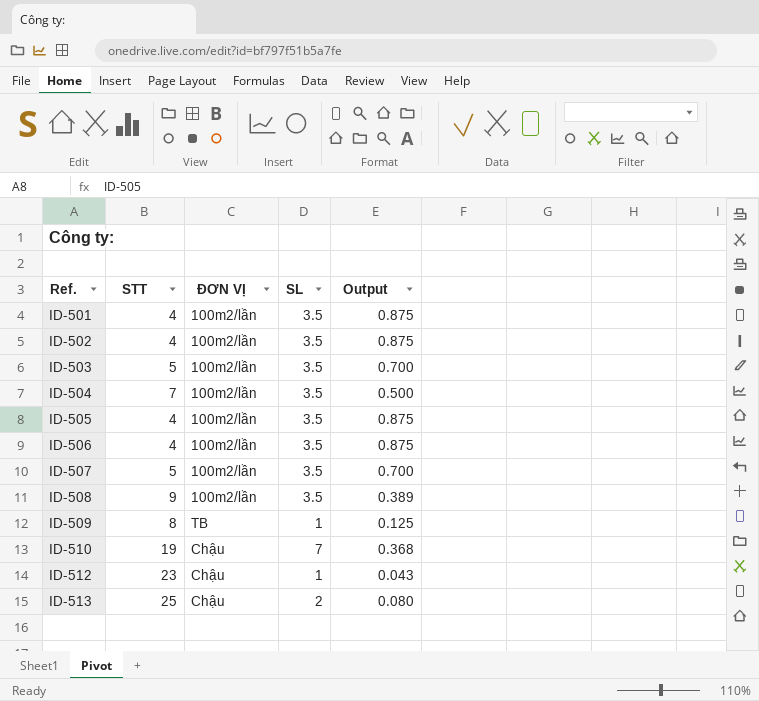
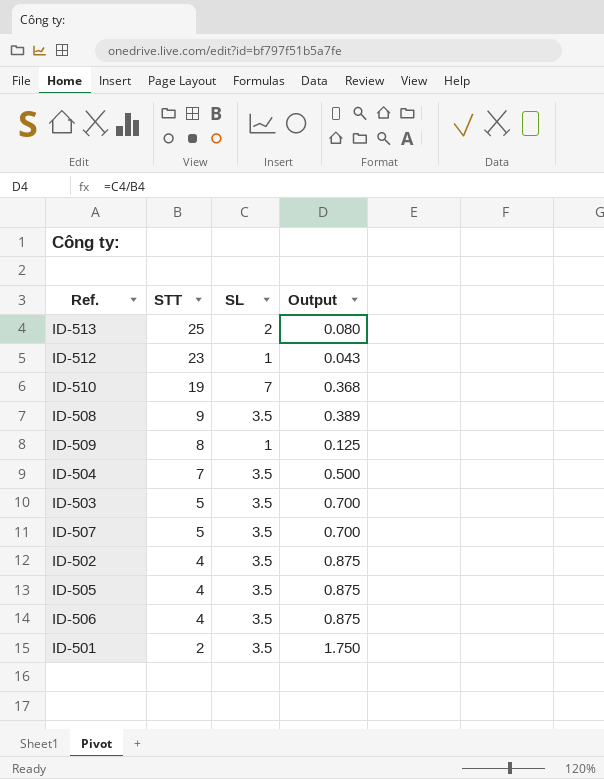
row order: Ref. ascending -> STT descending
column ĐƠN VỊ | position: 3 -> none
ID-501 | STT: 4 -> 2
ID-501 | Output: 0.875 -> 1.750

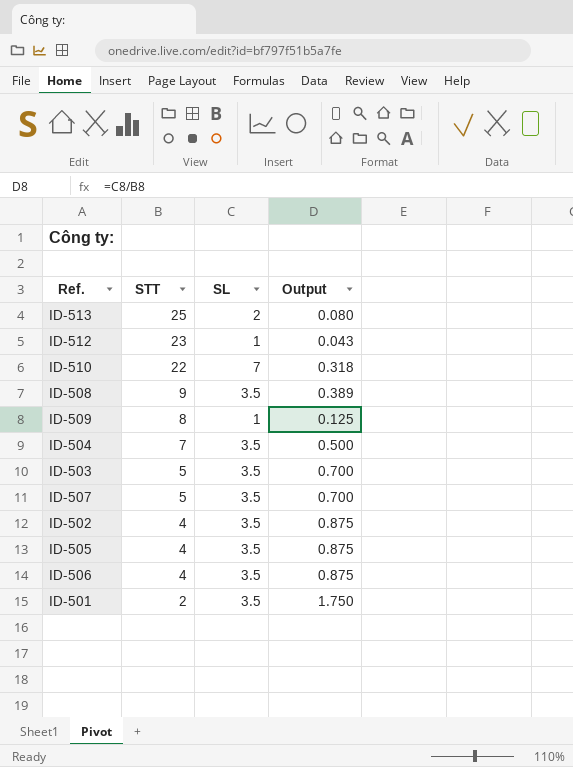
ID-510 | STT: 19 -> 22
ID-510 | Output: 0.368 -> 0.318

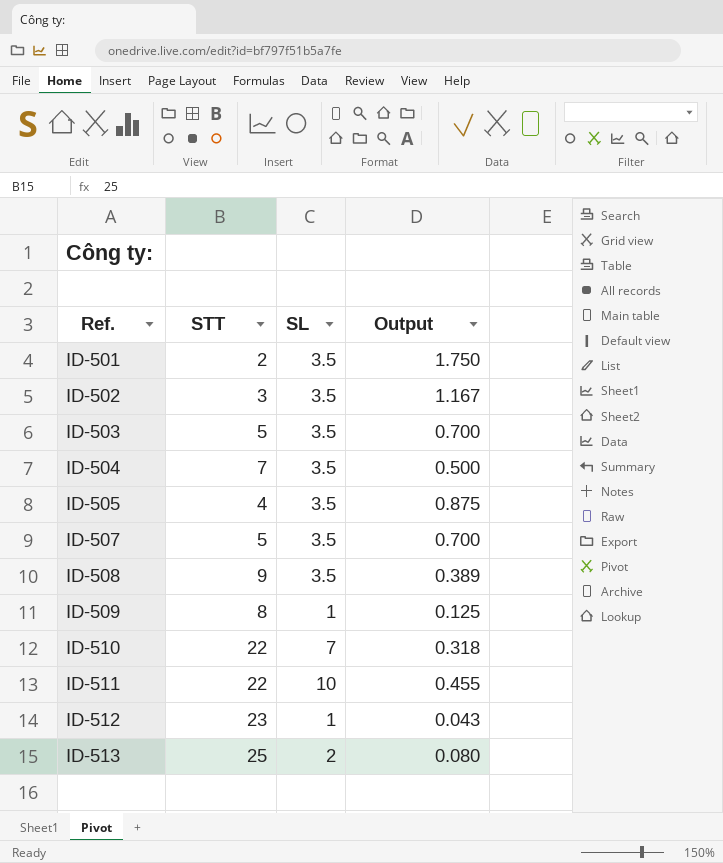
row order: STT descending -> Ref. ascending
row ID-506: 4 | 3.5 | 0.875 -> none
ID-502 | STT: 4 -> 3
ID-502 | Output: 0.875 -> 1.167
row ID-511: none -> 22 | 10 | 0.455

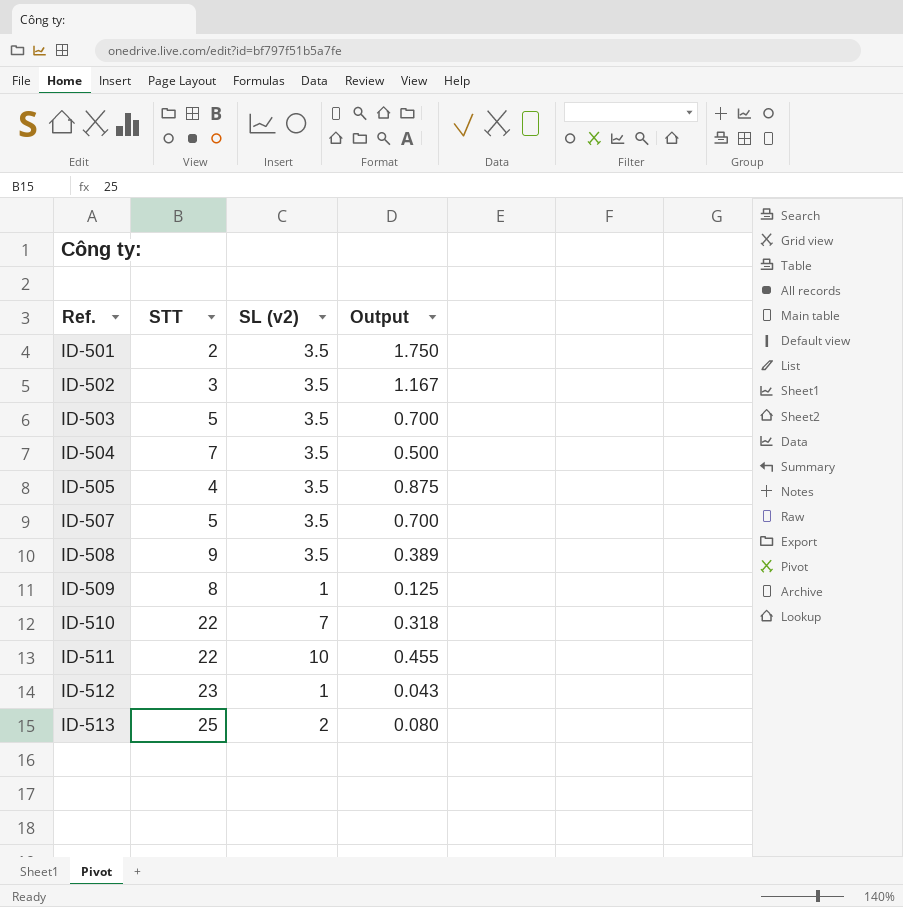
column name: SL -> SL (v2)

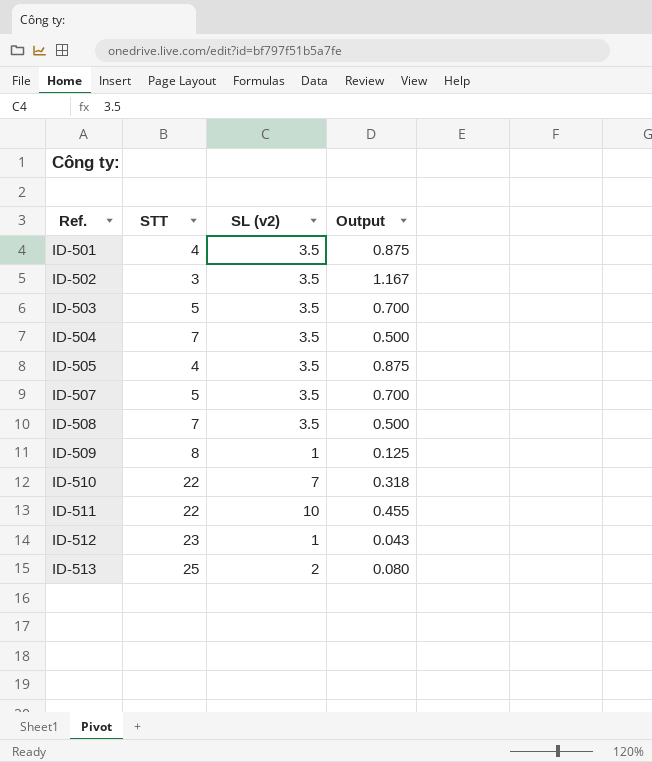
ID-501 | STT: 2 -> 4
ID-501 | Output: 1.750 -> 0.875
ID-508 | STT: 9 -> 7
ID-508 | Output: 0.389 -> 0.500

